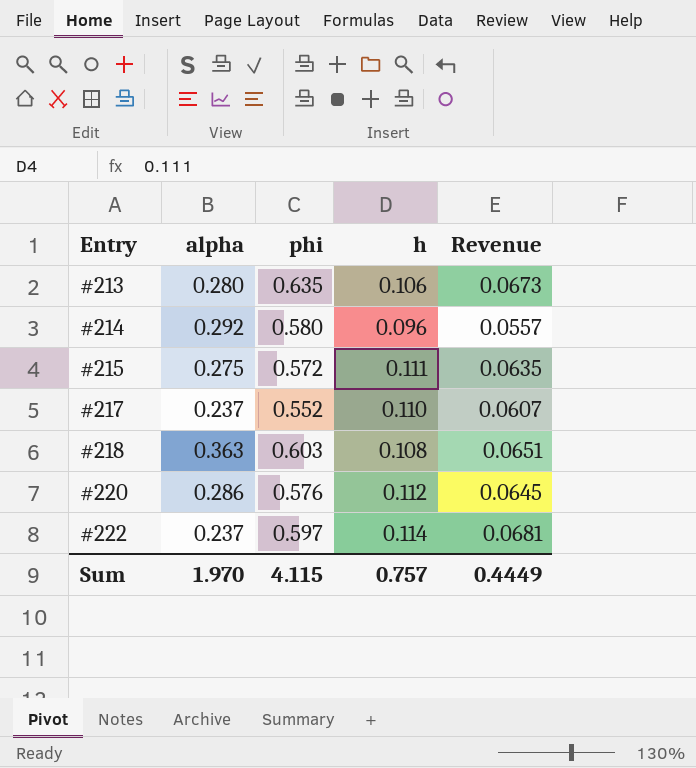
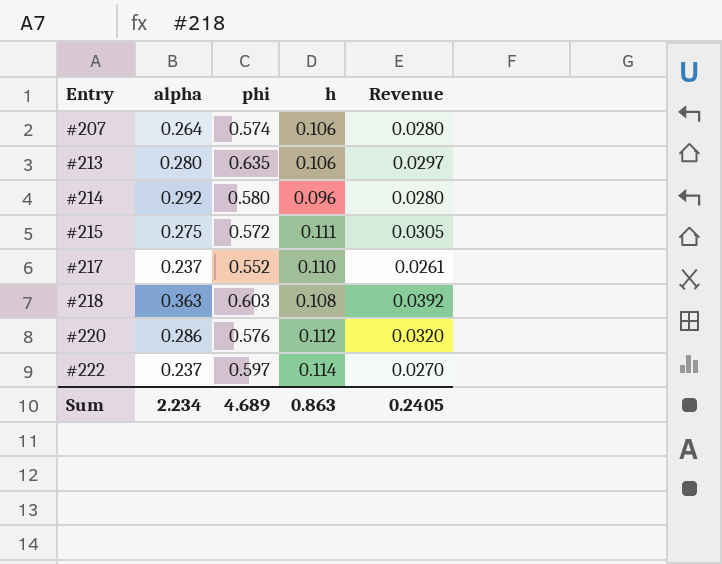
column Revenue | formula: [phi] * [h] -> [alpha] * [h]
row #207: none -> 0.264 | 0.574 | 0.106 | 0.0280
Sum | alpha: 1.970 -> 2.234
Sum | phi: 4.115 -> 4.689
Sum | h: 0.757 -> 0.863
Sum | Revenue: 0.4449 -> 0.2405

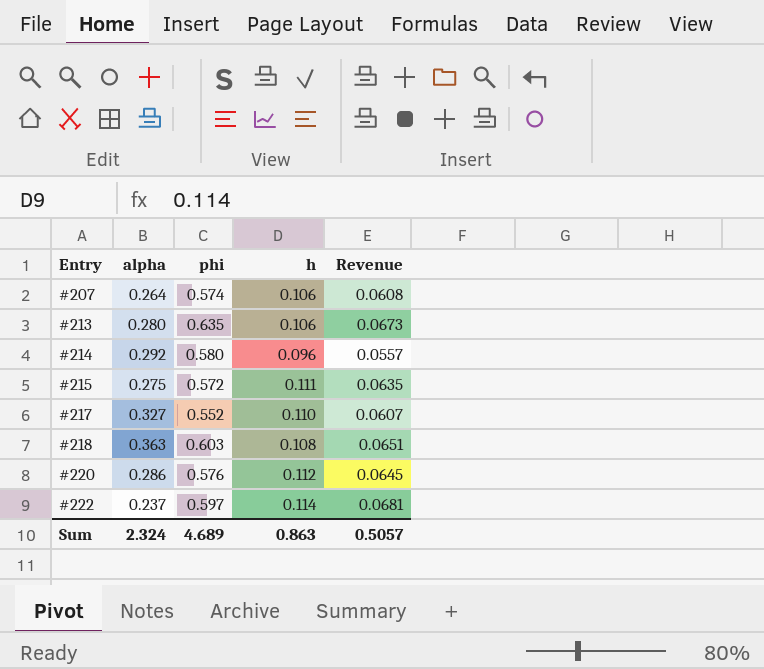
column Revenue | formula: [alpha] * [h] -> [phi] * [h]
#217 | alpha: 0.237 -> 0.327
Sum | alpha: 2.234 -> 2.324
Sum | Revenue: 0.2405 -> 0.5057

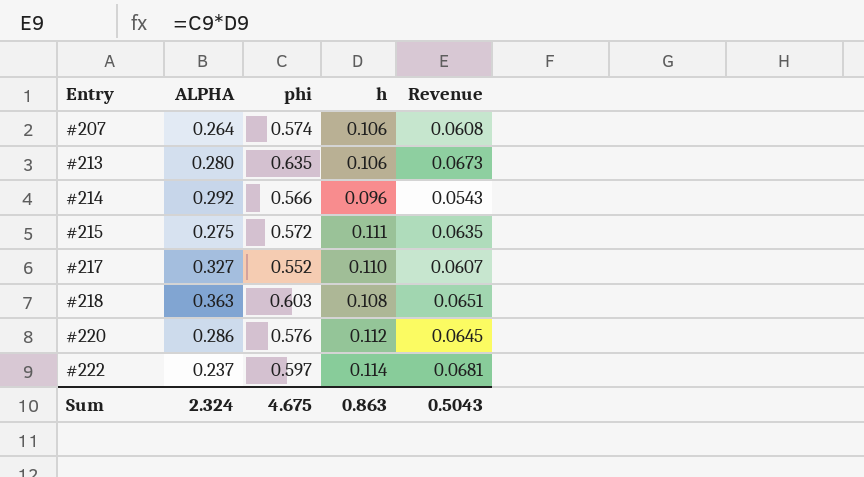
column name: alpha -> ALPHA
#214 | phi: 0.580 -> 0.566
#214 | Revenue: 0.0557 -> 0.0543
Sum | phi: 4.689 -> 4.675
Sum | Revenue: 0.5057 -> 0.5043

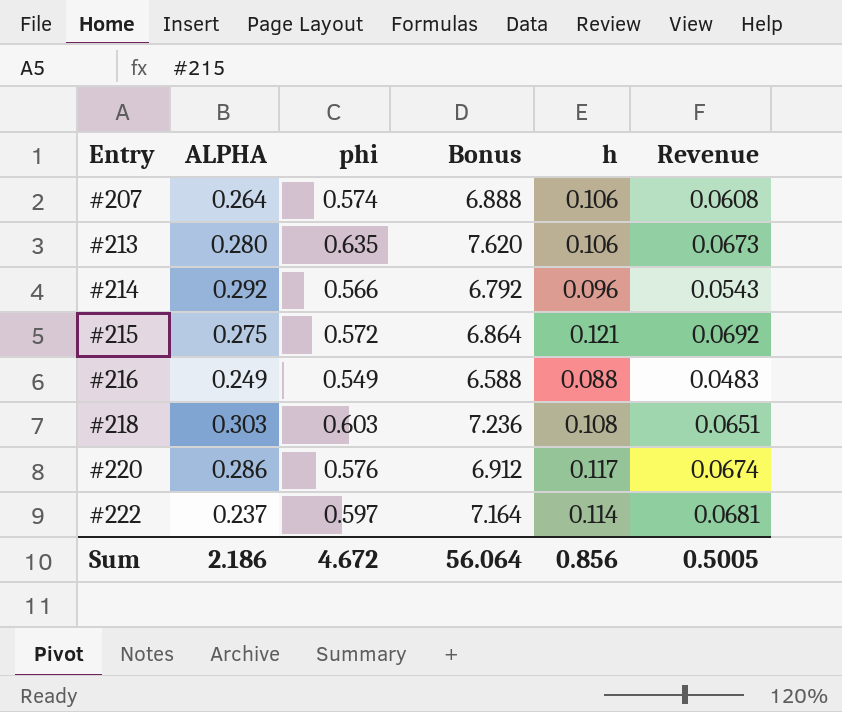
column Bonus | formula: none -> [phi] * 12
row #217: 0.327 | 0.552 | 0.110 | 0.0607 -> none
#215 | h: 0.111 -> 0.121
#215 | Revenue: 0.0635 -> 0.0692
row #216: none -> 0.249 | 0.549 | 6.588 | 0.088 | 0.0483
#218 | ALPHA: 0.363 -> 0.303
#220 | h: 0.112 -> 0.117
#220 | Revenue: 0.0645 -> 0.0674
Sum | ALPHA: 2.324 -> 2.186
Sum | phi: 4.675 -> 4.672
Sum | h: 0.863 -> 0.856
Sum | Revenue: 0.5043 -> 0.5005

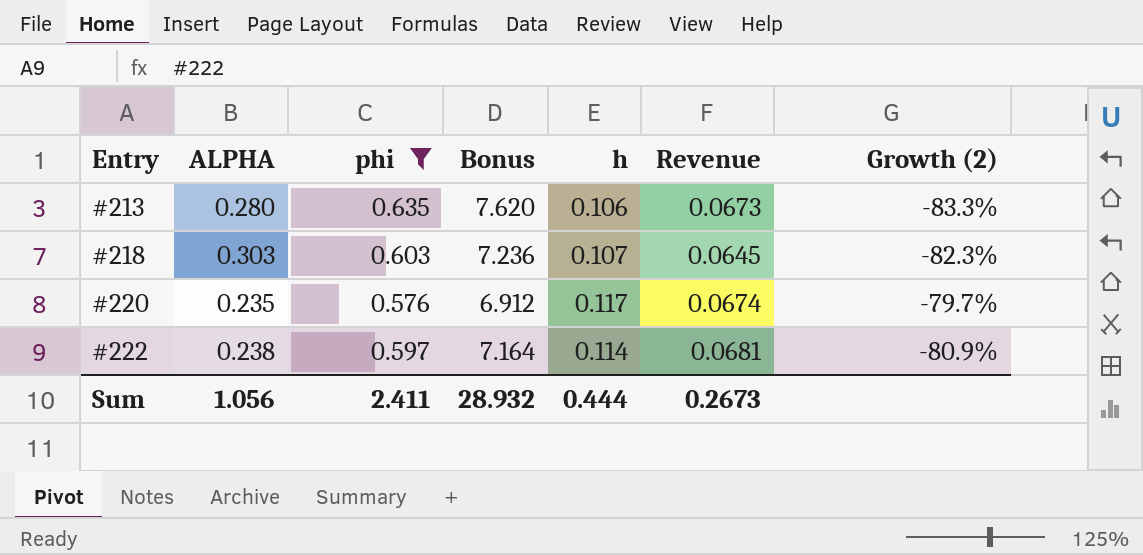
filter: none -> phi >= 0.576
column Growth (2) | formula: none -> ([h] - [phi]) / [phi]
#218 | h: 0.108 -> 0.107
#218 | Revenue: 0.0651 -> 0.0645
#220 | ALPHA: 0.286 -> 0.235
#222 | ALPHA: 0.237 -> 0.238
Sum | ALPHA: 2.186 -> 1.056
Sum | phi: 4.672 -> 2.411
Sum | Bonus: 56.064 -> 28.932
Sum | h: 0.856 -> 0.444
Sum | Revenue: 0.5005 -> 0.2673

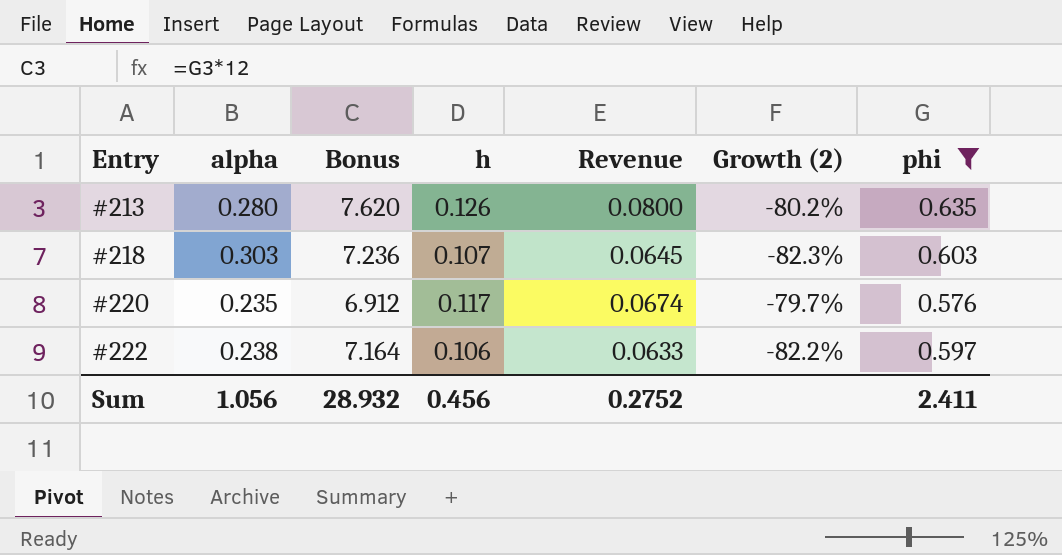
column name: ALPHA -> alpha
column phi | position: 3 -> 7
#213 | h: 0.106 -> 0.126
#213 | Revenue: 0.0673 -> 0.0800
#213 | Growth (2): -83.3% -> -80.2%
#222 | h: 0.114 -> 0.106
#222 | Revenue: 0.0681 -> 0.0633
#222 | Growth (2): -80.9% -> -82.2%
Sum | h: 0.444 -> 0.456
Sum | Revenue: 0.2673 -> 0.2752

